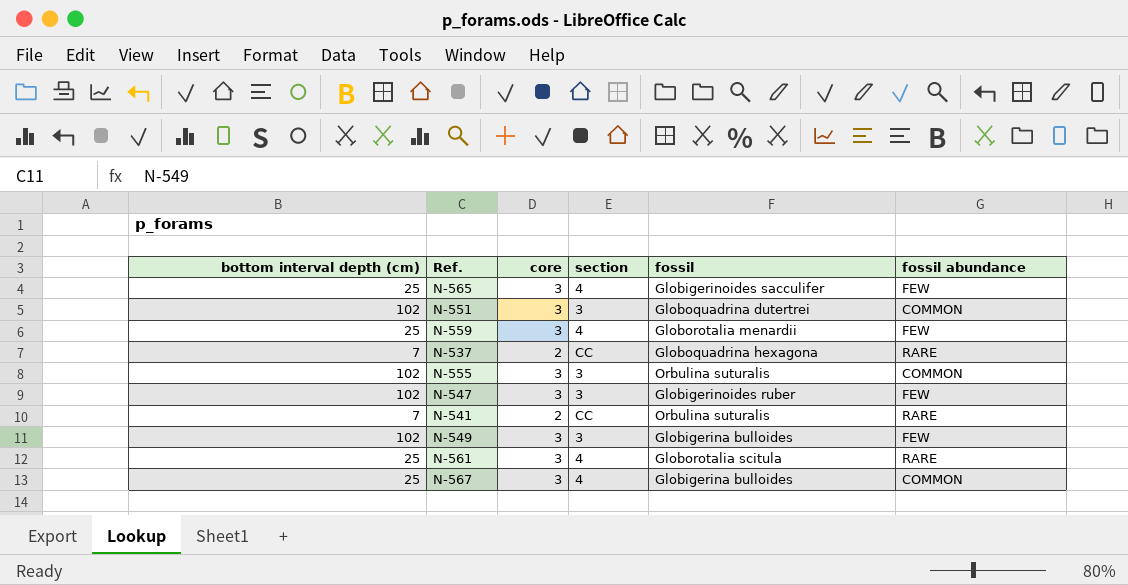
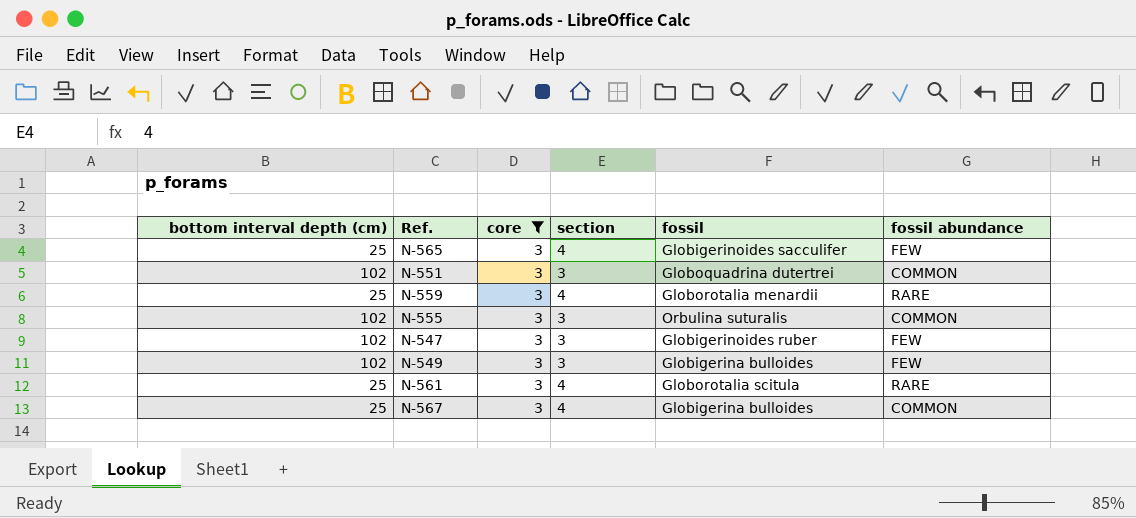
filter: none -> core = 3
N-559 | fossil abundance: FEW -> RARE

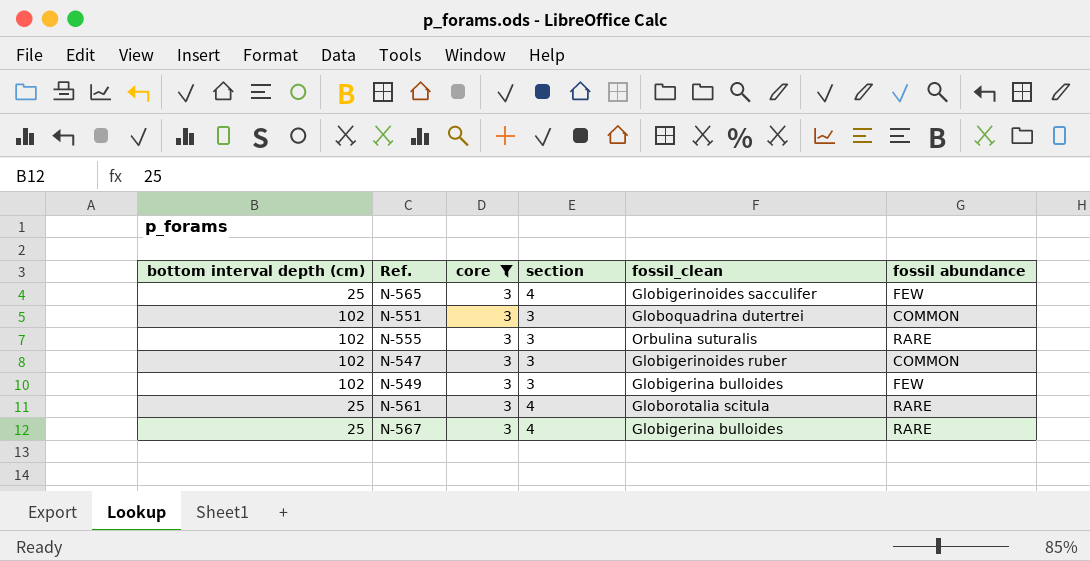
column name: fossil -> fossil_clean
row N-559: 25 | 3 | 4 | Globorotalia menardii | RARE -> none
N-555 | fossil abundance: COMMON -> RARE
N-547 | fossil abundance: FEW -> COMMON
N-567 | fossil abundance: COMMON -> RARE

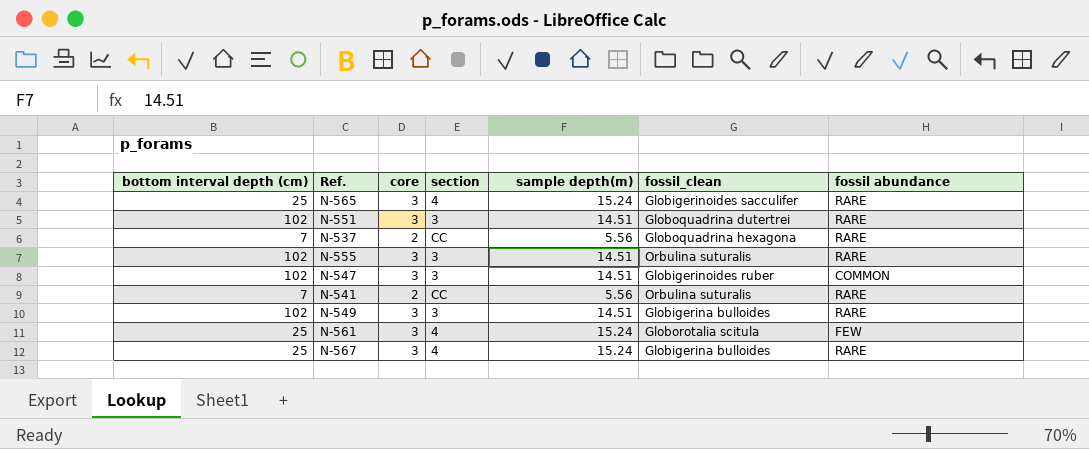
filter: core = 3 -> none
column sample depth(m) | position: none -> 5
N-565 | fossil abundance: FEW -> RARE
N-551 | fossil abundance: COMMON -> RARE
N-549 | fossil abundance: FEW -> RARE
N-561 | fossil abundance: RARE -> FEW

